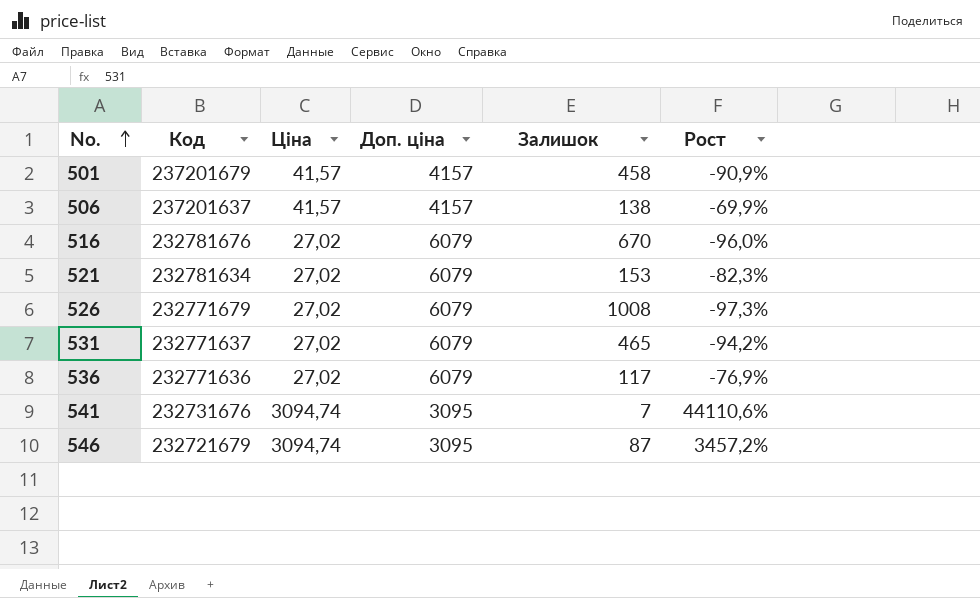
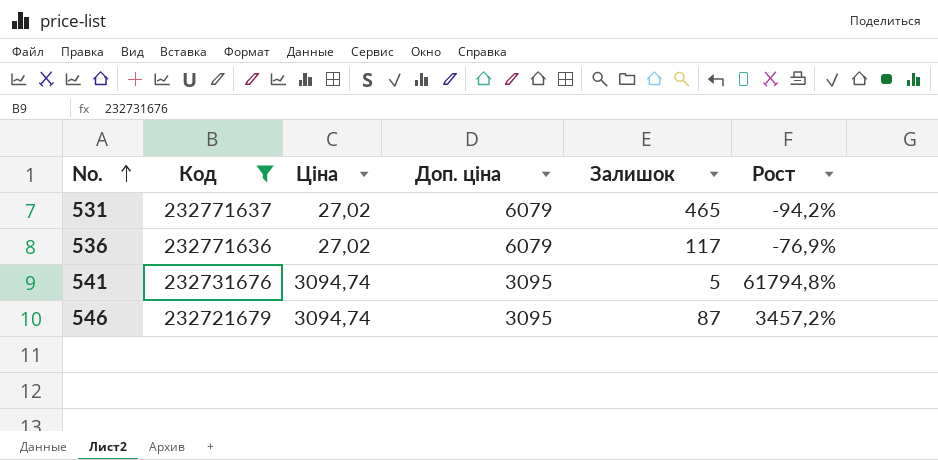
filter: none -> Код <= 232771637
541 | Залишок: 7 -> 5
541 | Рост: 44110,6% -> 61794,8%

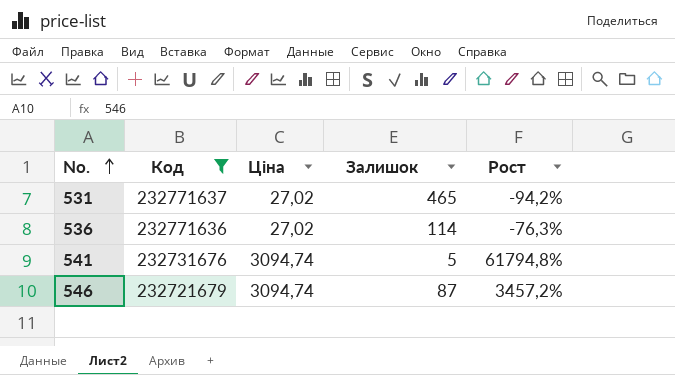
column Доп. ціна | position: 4 -> none
536 | Залишок: 117 -> 114
536 | Рост: -76,9% -> -76,3%

